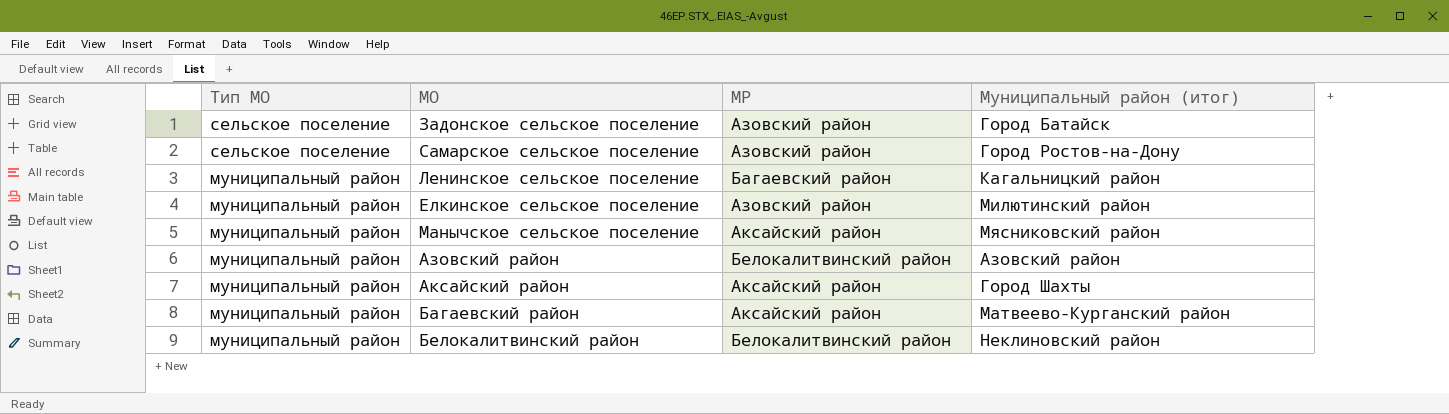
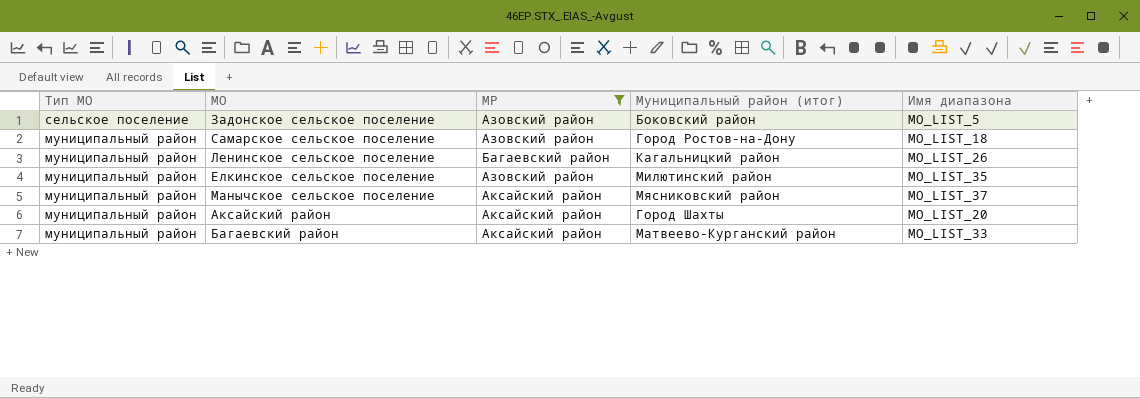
filter: none -> МР != Белокалитвинский район
column Имя диапазона | position: none -> 5
Задонское сельское поселение | Муниципальный район (итог): Город Батайск -> Боковский район
Самарское сельское поселение | Тип МО: сельское поселение -> муниципальный район

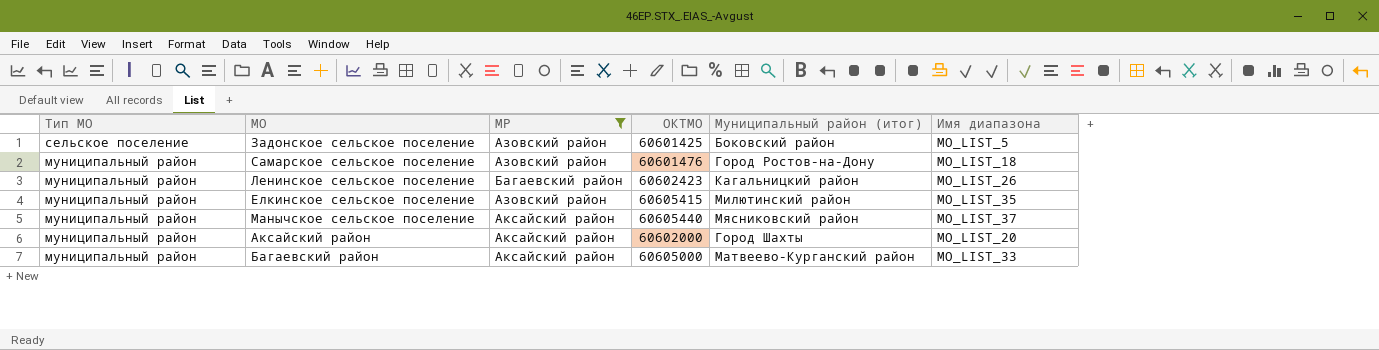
column ОКТМО | position: none -> 4

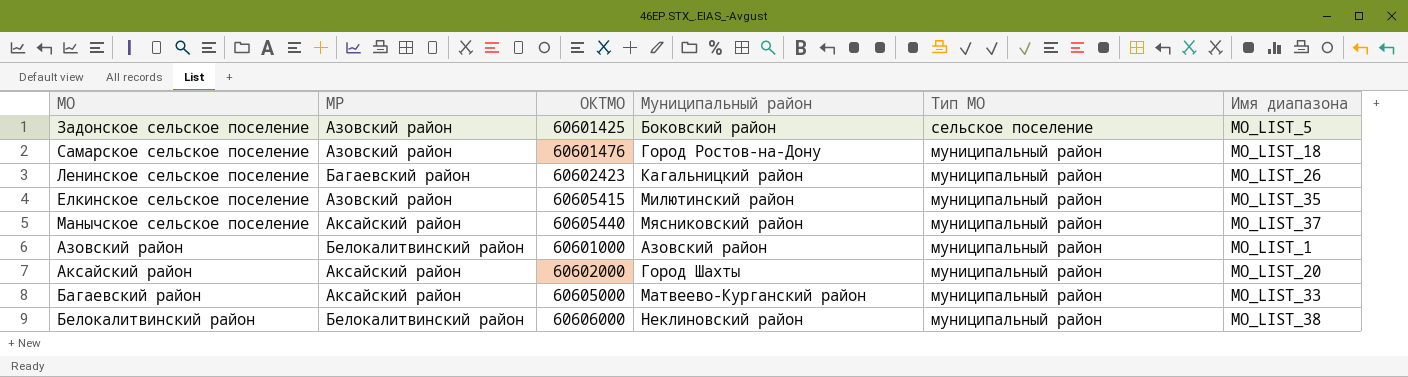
filter: МР != Белокалитвинский район -> none
column name: Муниципальный район (итог) -> Муниципальный район
column Тип МО | position: 1 -> 5

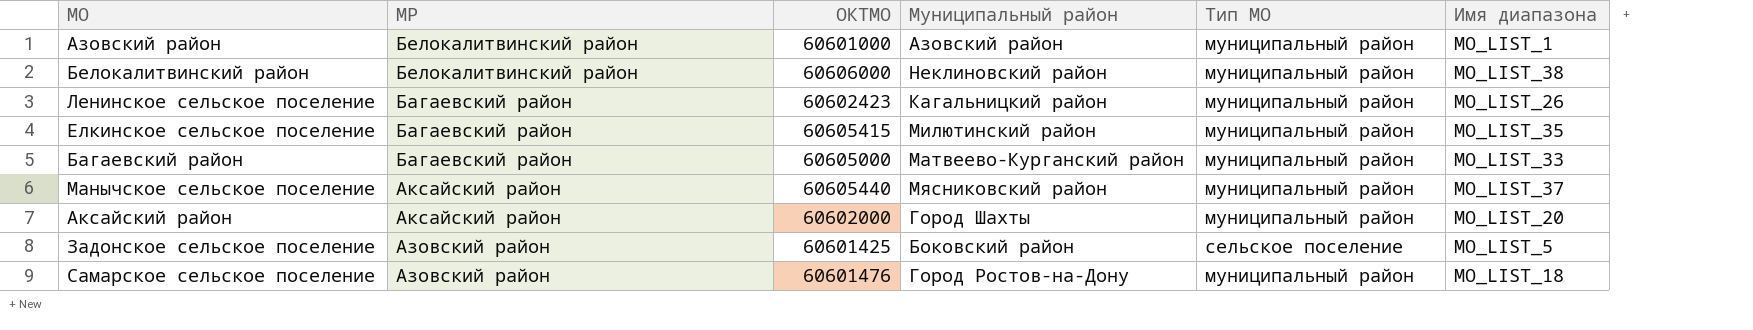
row order: Тип МО descending -> МР descending
Елкинское сельское поселение | МР: Азовский район -> Багаевский район
Багаевский район | МР: Аксайский район -> Багаевский район

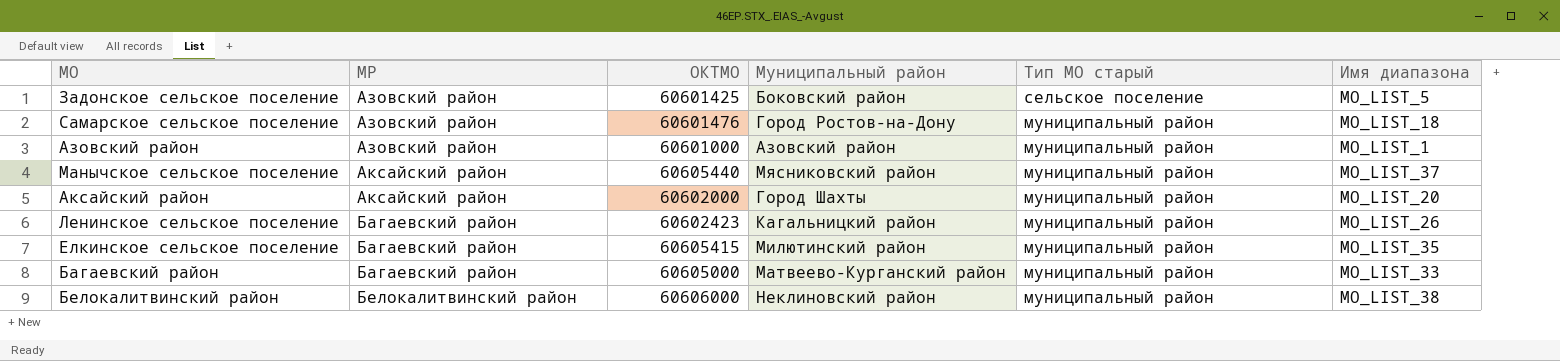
row order: МР descending -> МР ascending
column name: Тип МО -> Тип МО старый
Азовский район | МР: Белокалитвинский район -> Азовский район

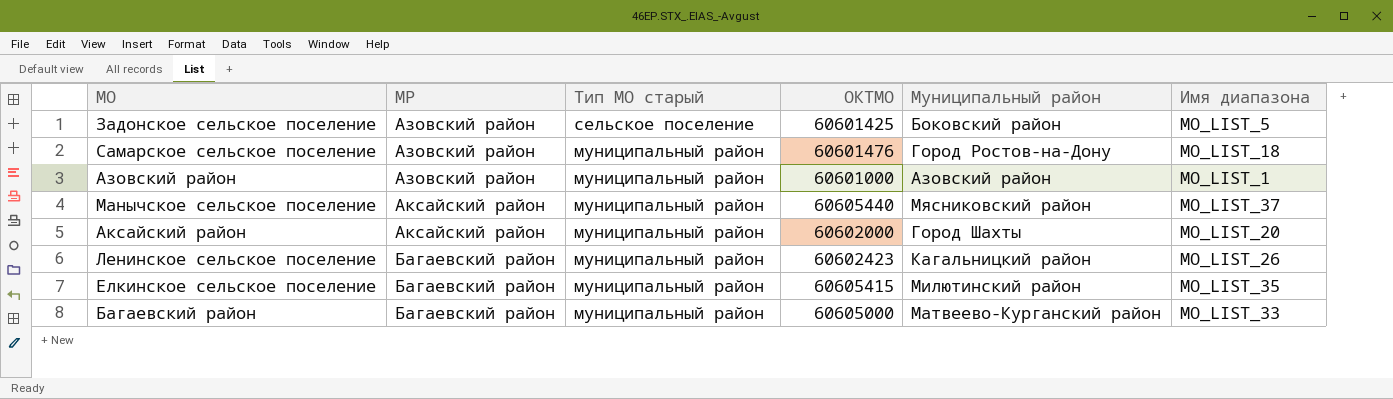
column Тип МО старый | position: 5 -> 3
row Белокалитвинский район: Белокалитвинский район | 60606000 | Неклиновский район | муниципальный район | MO_LIST_38 -> none

